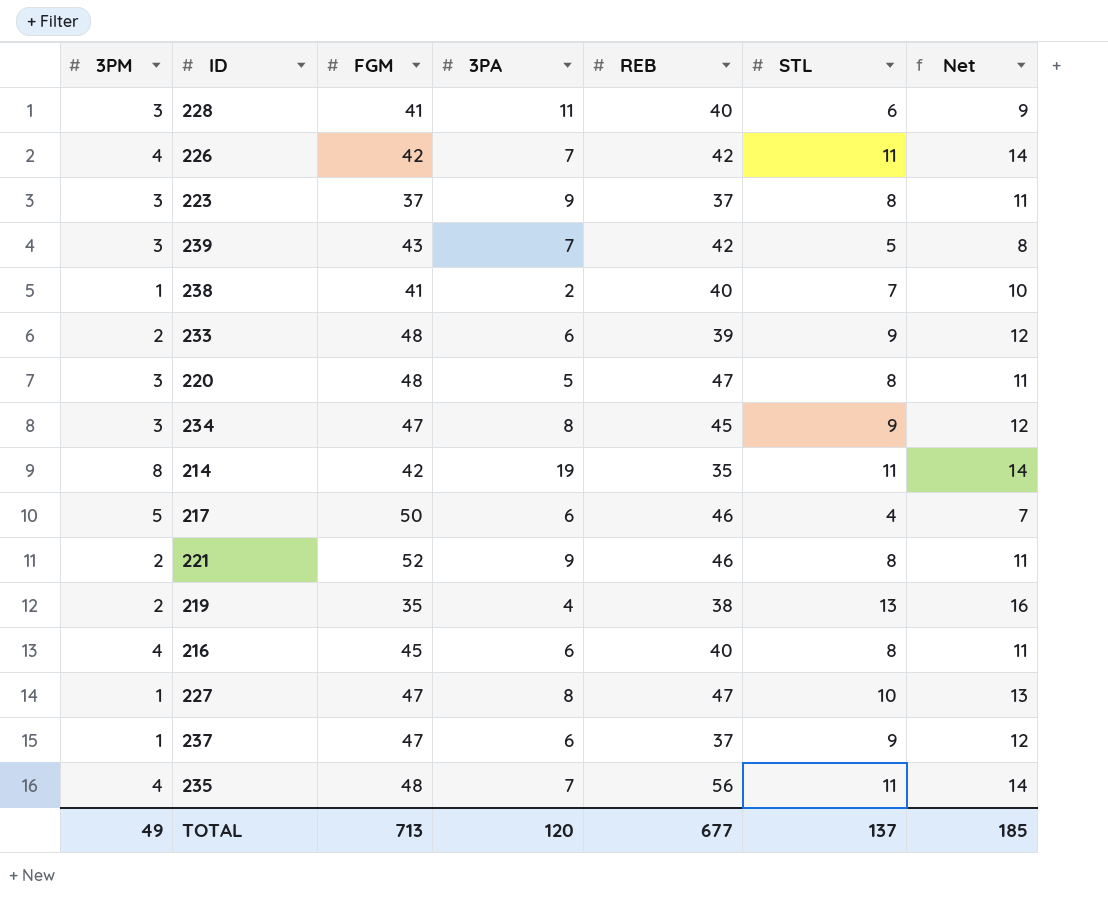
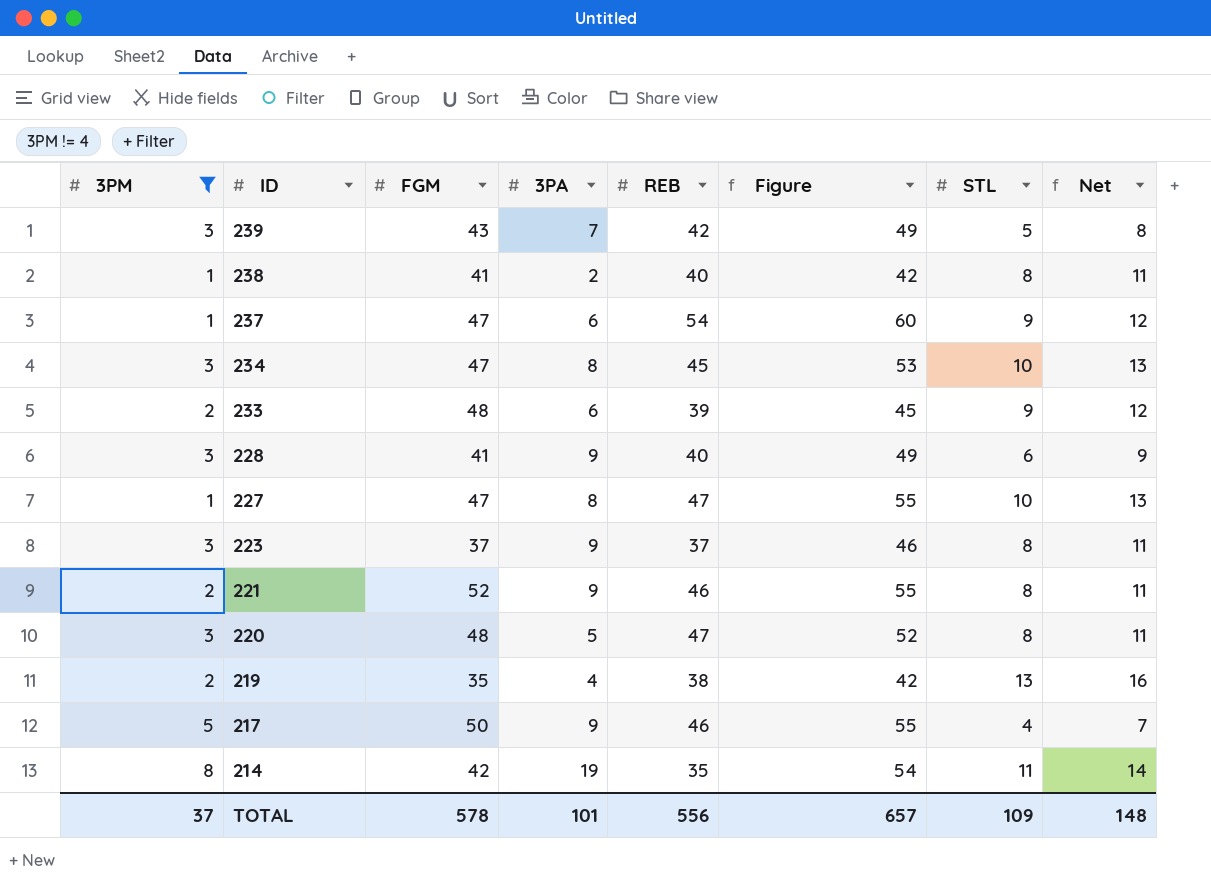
filter: none -> 3PM != 4
row order: none -> ID descending
column Figure | formula: none -> [3PA] + [REB]
238 | STL: 7 -> 8
238 | Net: 10 -> 11
237 | REB: 37 -> 54
234 | STL: 9 -> 10
234 | Net: 12 -> 13
228 | 3PA: 11 -> 9
217 | 3PA: 6 -> 9
TOTAL | 3PM: 49 -> 37
TOTAL | FGM: 713 -> 578
TOTAL | 3PA: 120 -> 101
TOTAL | REB: 677 -> 556
TOTAL | STL: 137 -> 109
TOTAL | Net: 185 -> 148

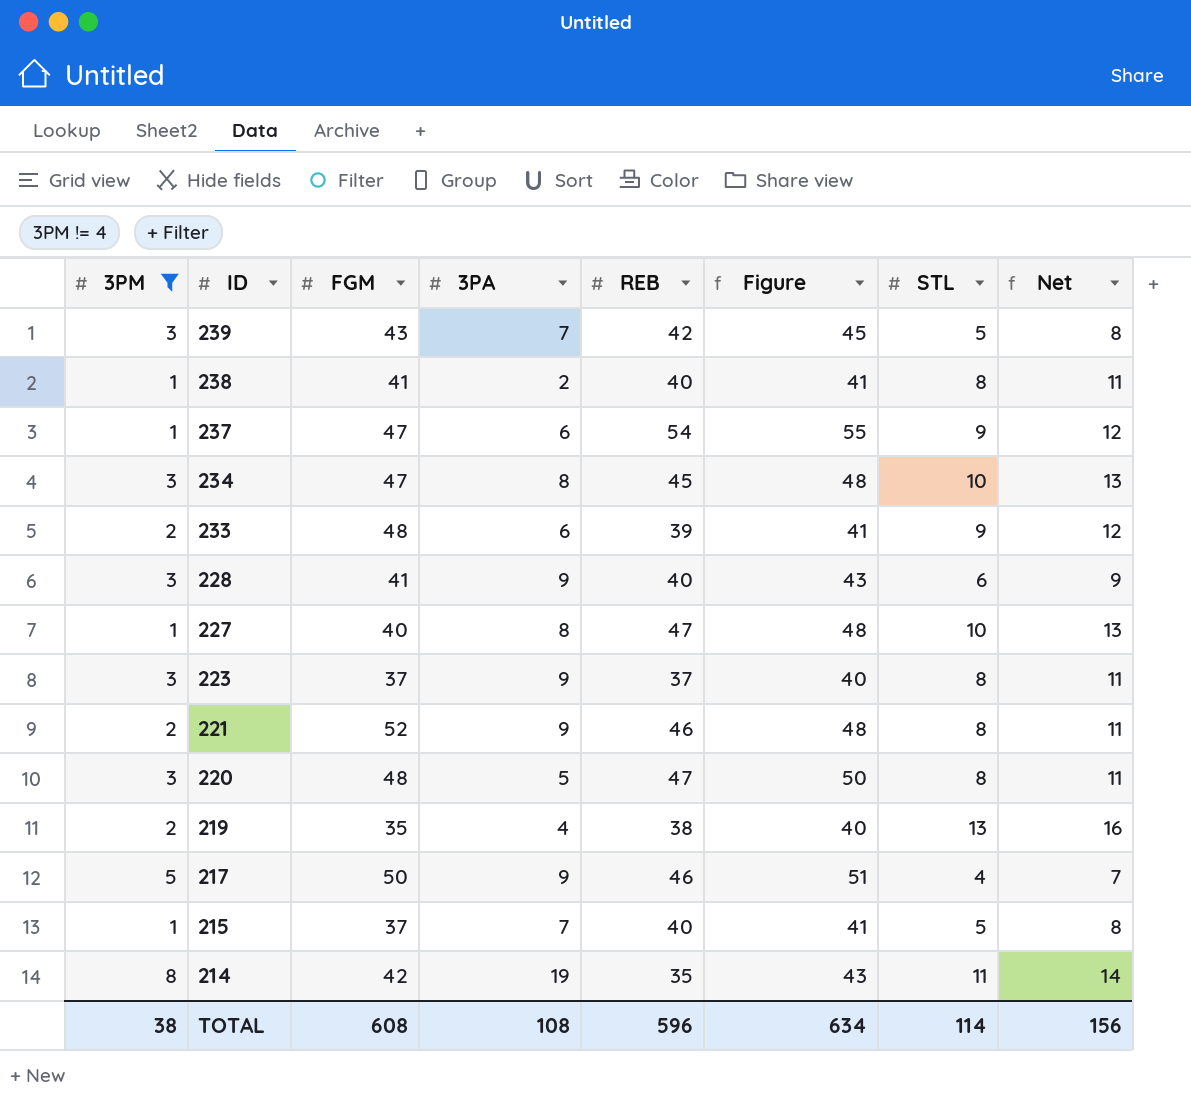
column Figure | formula: [3PA] + [REB] -> [3PM] + [REB]
227 | FGM: 47 -> 40
row 215: none -> 1 | 37 | 7 | 40 | 41 | 5 | 8
TOTAL | 3PM: 37 -> 38
TOTAL | FGM: 578 -> 608
TOTAL | 3PA: 101 -> 108
TOTAL | REB: 556 -> 596
TOTAL | Figure: 657 -> 634
TOTAL | STL: 109 -> 114
TOTAL | Net: 148 -> 156

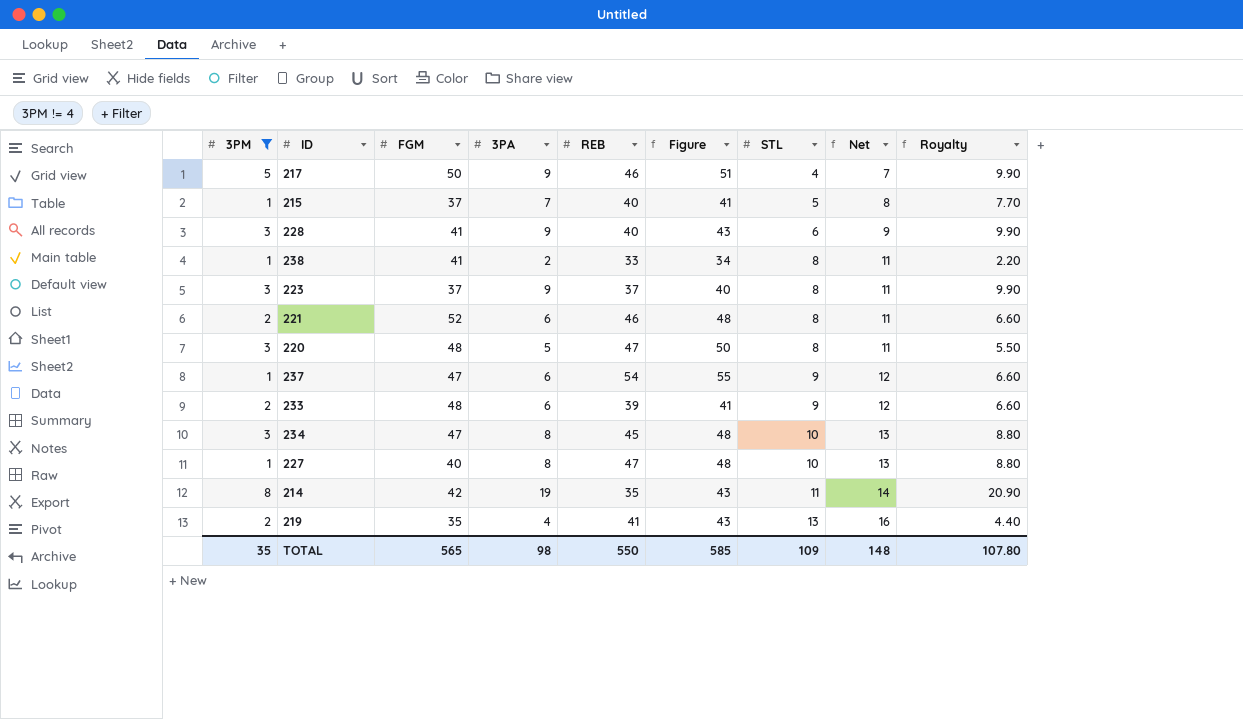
row order: ID descending -> STL ascending
column Royalty | formula: none -> [3PA] * 1.1
row 239: 3 | 43 | 7 | 42 | 45 | 5 | 8 -> none
238 | REB: 40 -> 33
238 | Figure: 41 -> 34
221 | 3PA: 9 -> 6
219 | REB: 38 -> 41
219 | Figure: 40 -> 43
TOTAL | 3PM: 38 -> 35
TOTAL | FGM: 608 -> 565
TOTAL | 3PA: 108 -> 98
TOTAL | REB: 596 -> 550
TOTAL | Figure: 634 -> 585
TOTAL | STL: 114 -> 109
TOTAL | Net: 156 -> 148

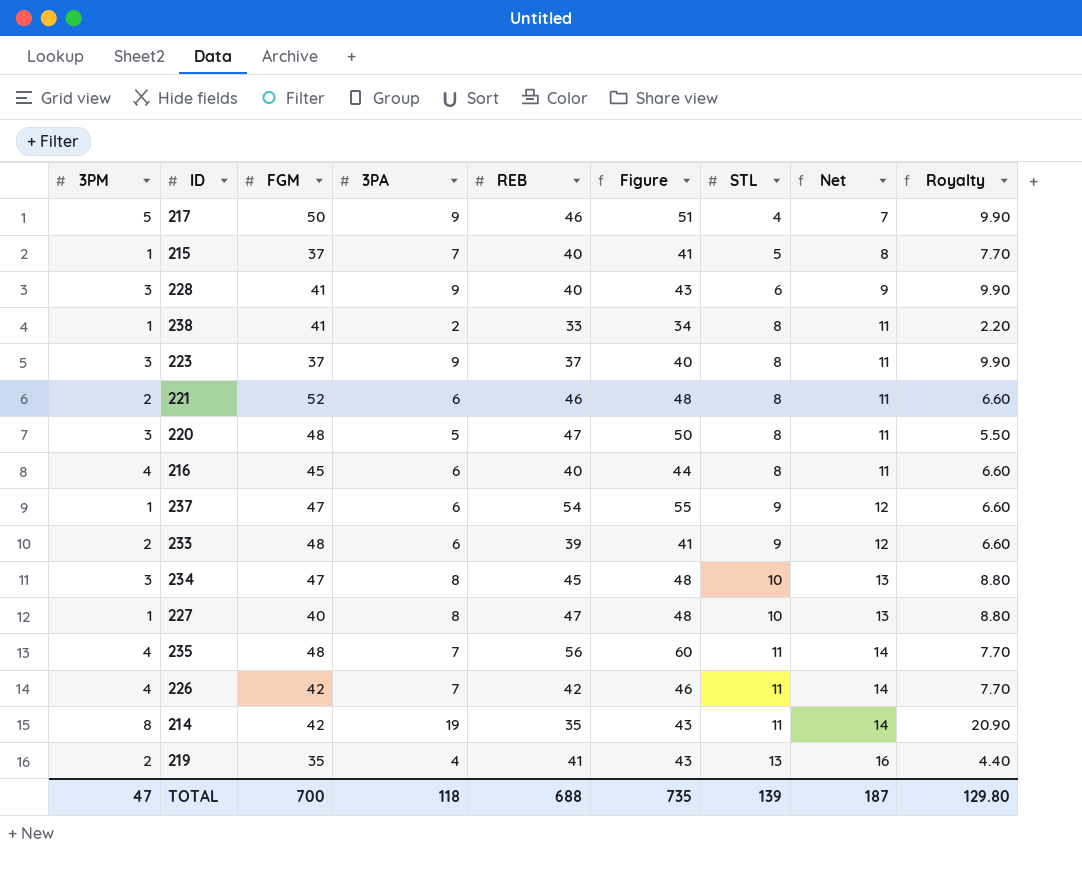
filter: 3PM != 4 -> none
TOTAL | 3PM: 35 -> 47
TOTAL | FGM: 565 -> 700
TOTAL | 3PA: 98 -> 118
TOTAL | REB: 550 -> 688
TOTAL | Figure: 585 -> 735
TOTAL | STL: 109 -> 139
TOTAL | Net: 148 -> 187
TOTAL | Royalty: 107.80 -> 129.80

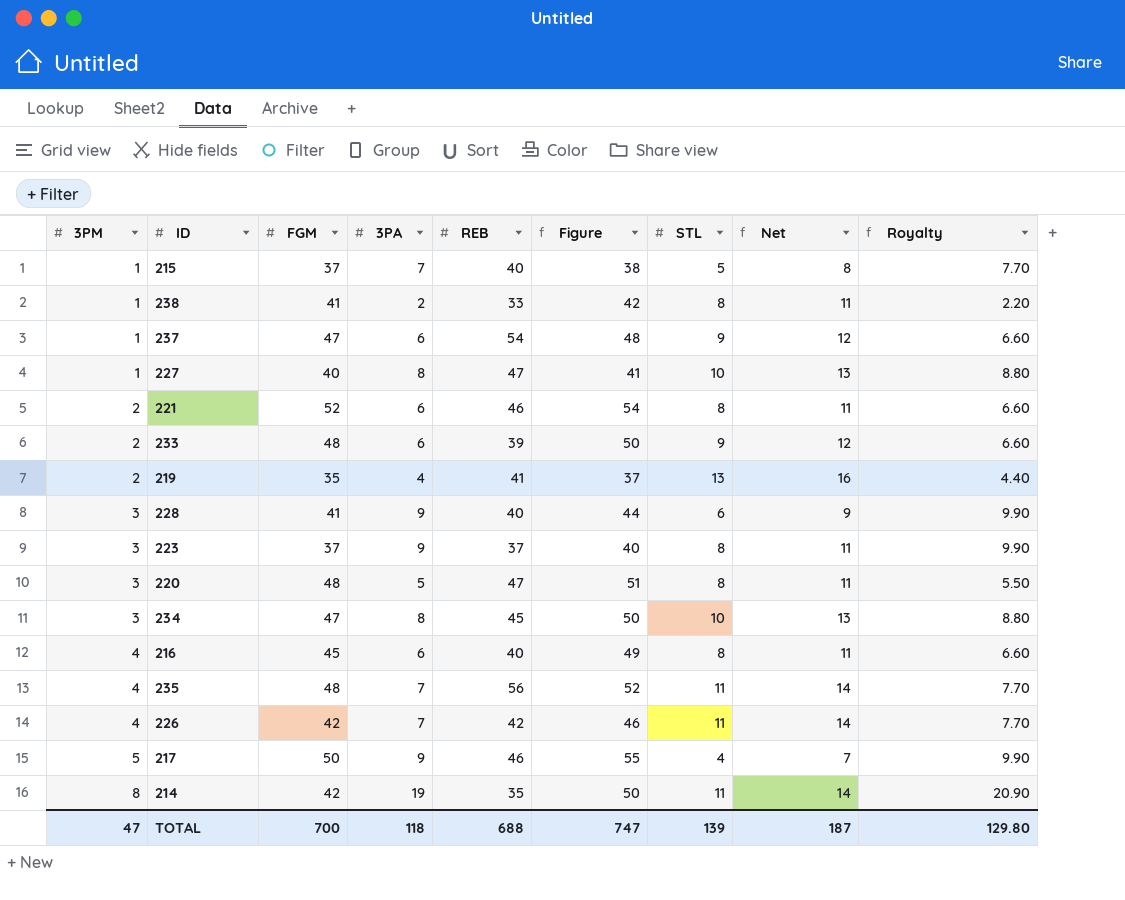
row order: STL ascending -> 3PM ascending
column Figure | formula: [3PM] + [REB] -> [3PM] + [FGM]
TOTAL | Figure: 735 -> 747

